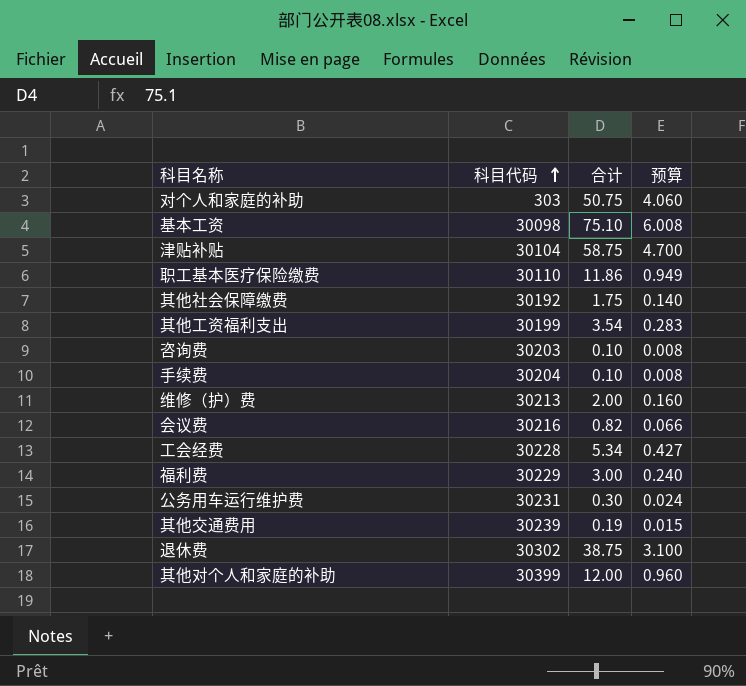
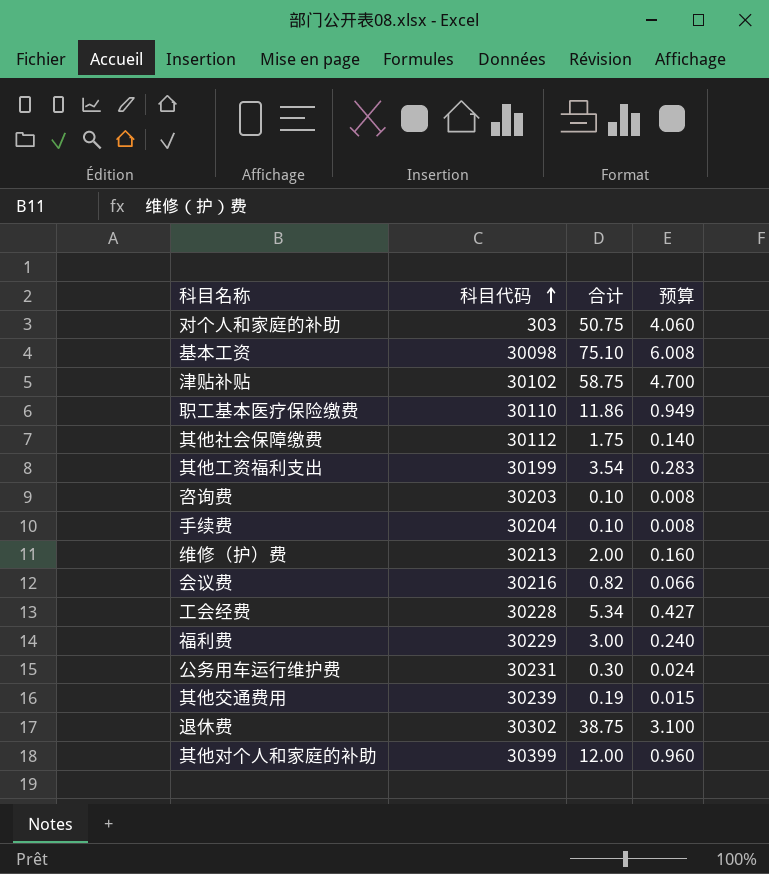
津贴补贴 | 科目代码: 30104 -> 30102
其他社会保障缴费 | 科目代码: 30192 -> 30112

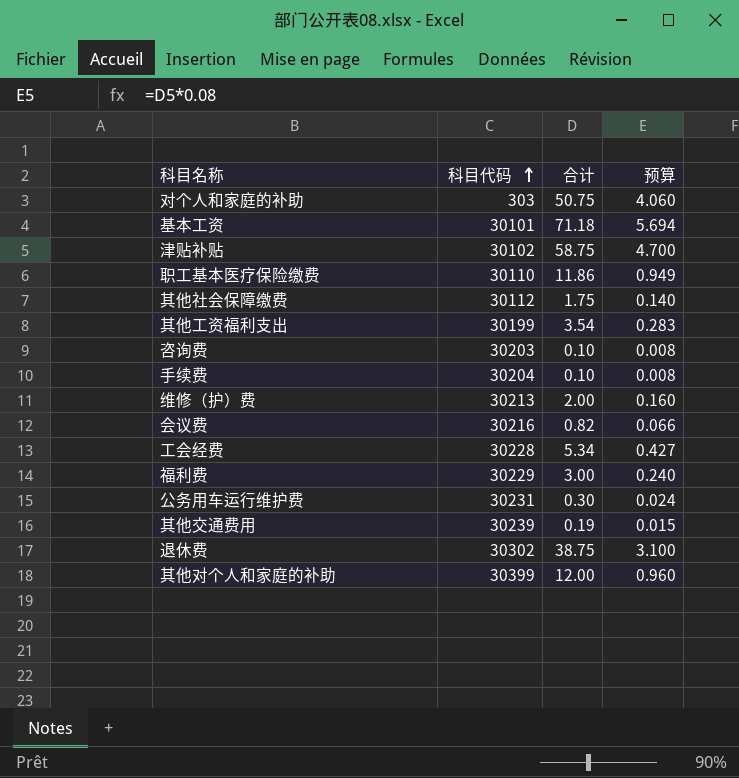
基本工资 | 科目代码: 30098 -> 30101
基本工资 | 合计: 75.10 -> 71.18
基本工资 | 预算: 6.008 -> 5.694

